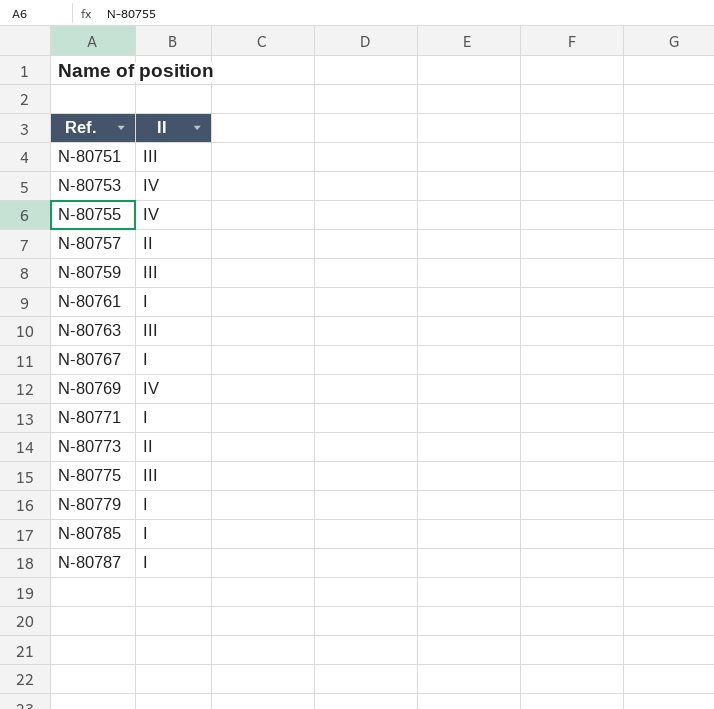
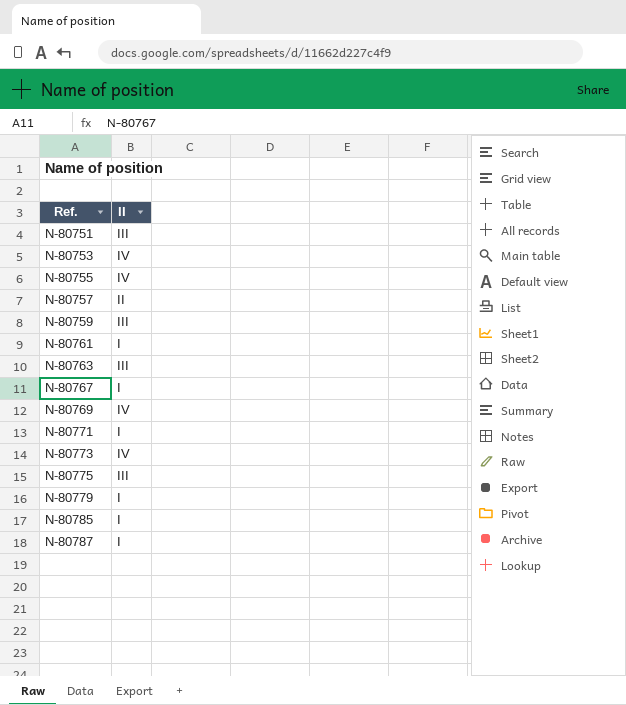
N-80773 | II: II -> IV

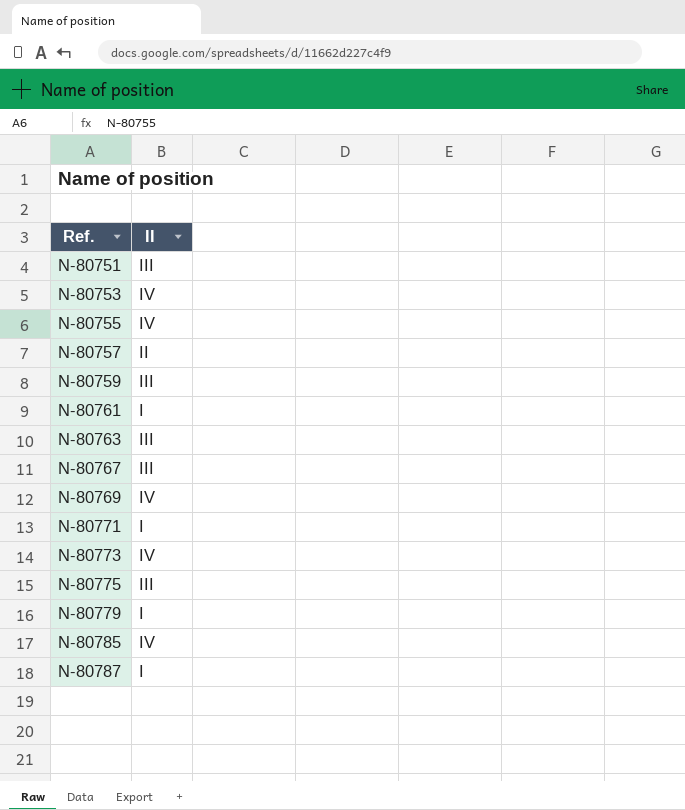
N-80767 | II: I -> III
N-80785 | II: I -> IV

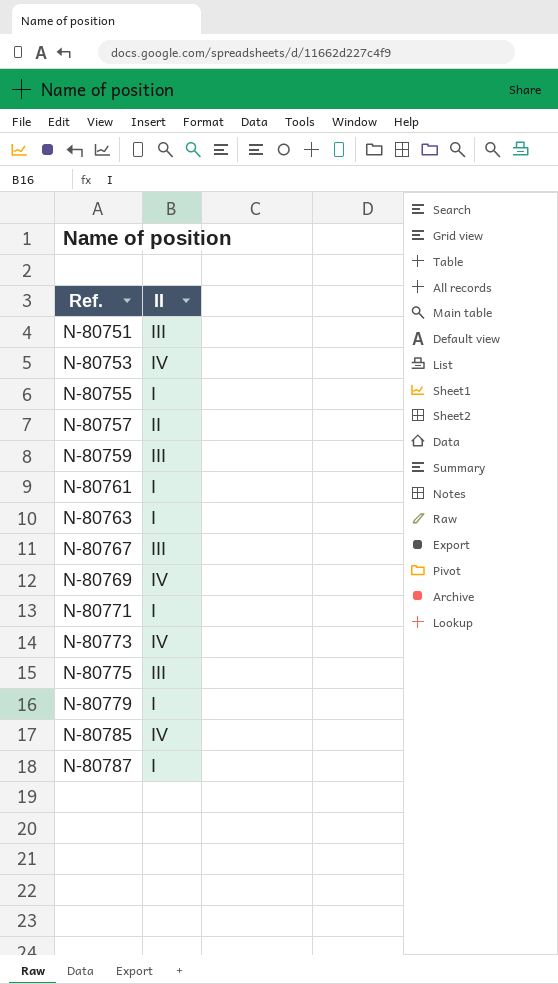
N-80755 | II: IV -> I
N-80763 | II: III -> I

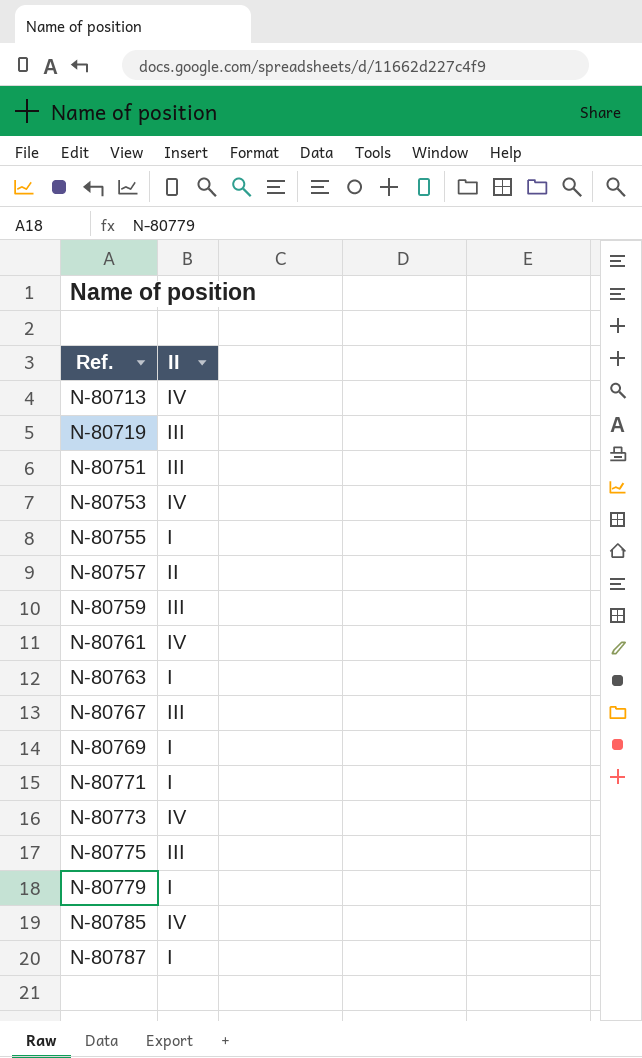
row N-80713: none -> IV
row N-80719: none -> III
N-80761 | II: I -> IV
N-80769 | II: IV -> I

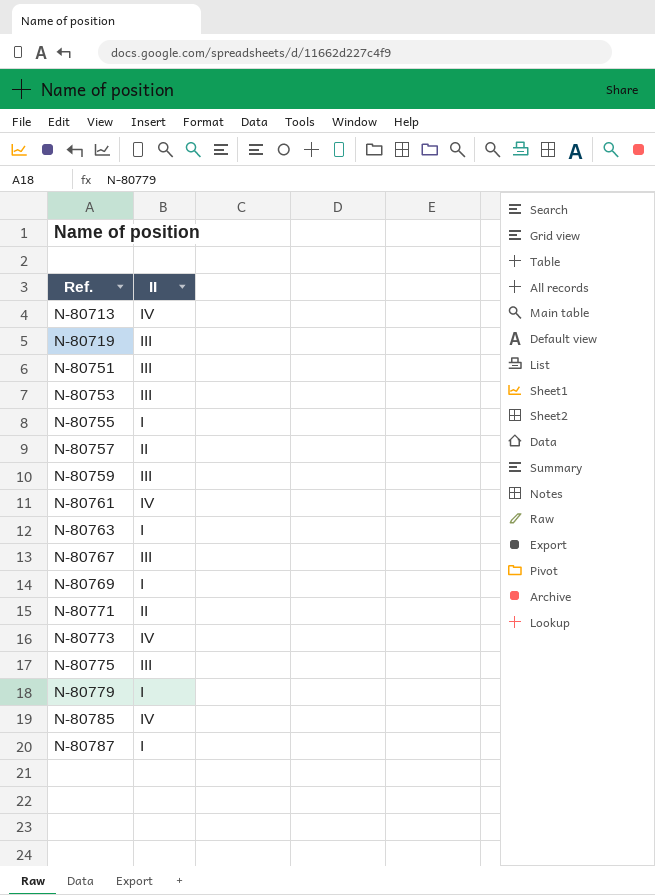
N-80753 | II: IV -> III
N-80771 | II: I -> II

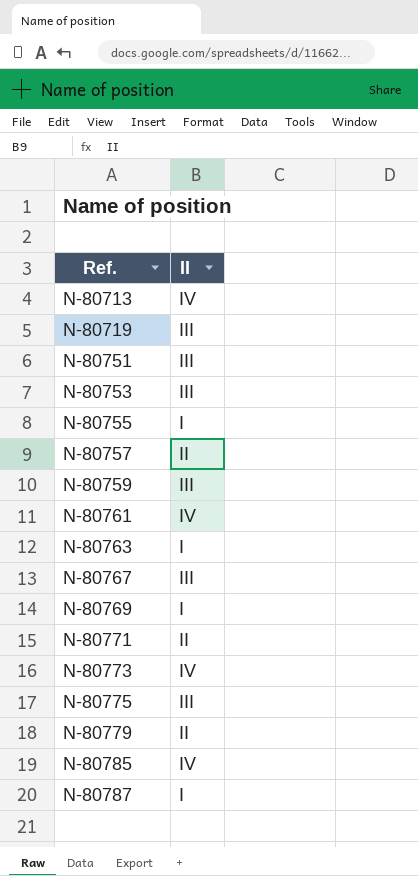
N-80779 | II: I -> II

